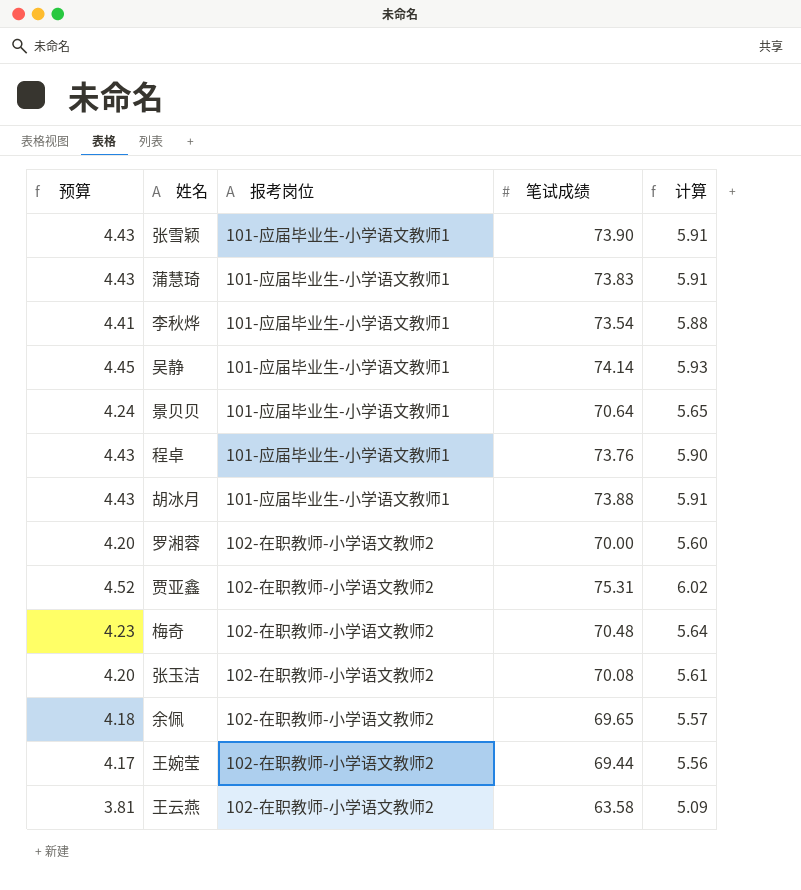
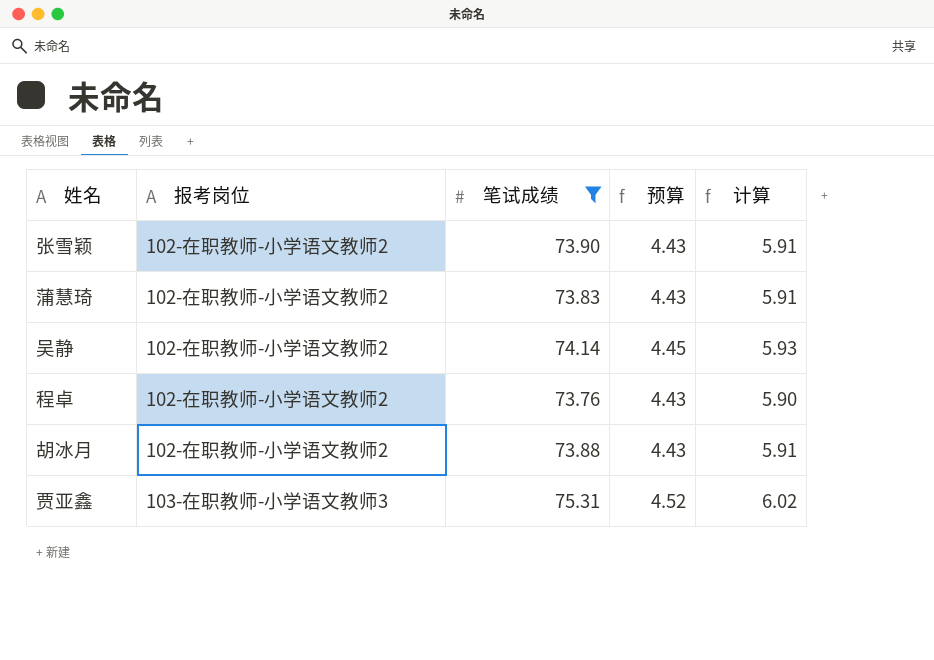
filter: none -> 笔试成绩 >= 73.76
column 预算 | position: 1 -> 4
张雪颖 | 报考岗位: 101-应届毕业生-小学语文教师1 -> 102-在职教师-小学语文教师2
蒲慧琦 | 报考岗位: 101-应届毕业生-小学语文教师1 -> 102-在职教师-小学语文教师2
吴静 | 报考岗位: 101-应届毕业生-小学语文教师1 -> 102-在职教师-小学语文教师2
程卓 | 报考岗位: 101-应届毕业生-小学语文教师1 -> 102-在职教师-小学语文教师2
胡冰月 | 报考岗位: 101-应届毕业生-小学语文教师1 -> 102-在职教师-小学语文教师2
贾亚鑫 | 报考岗位: 102-在职教师-小学语文教师2 -> 103-在职教师-小学语文教师3

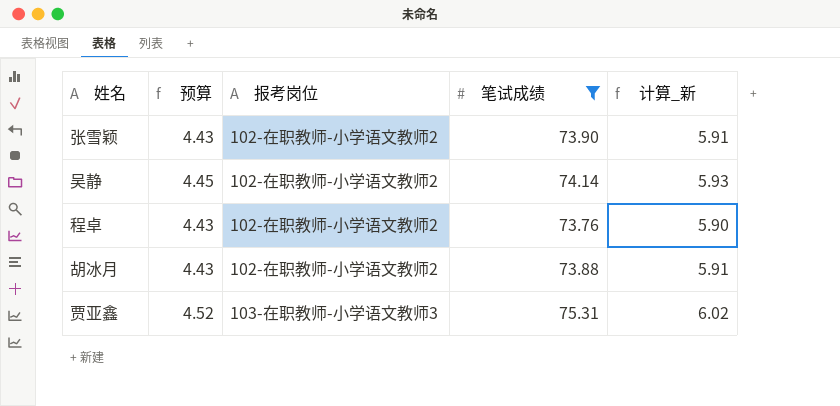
column 预算 | position: 4 -> 2
column name: 计算 -> 计算_新
row 蒲慧琦: 102-在职教师-小学语文教师2 | 73.83 | 4.43 | 5.91 -> none

